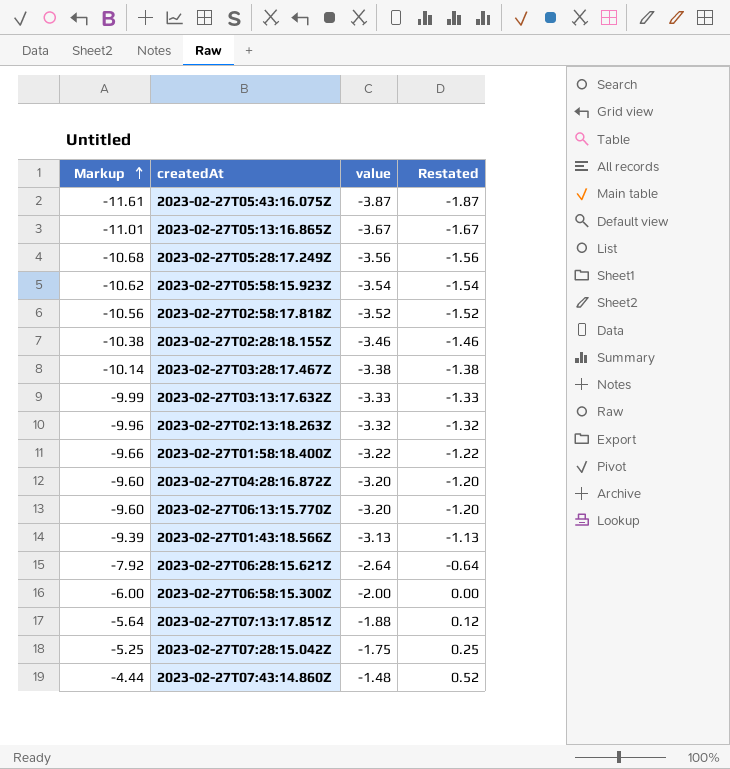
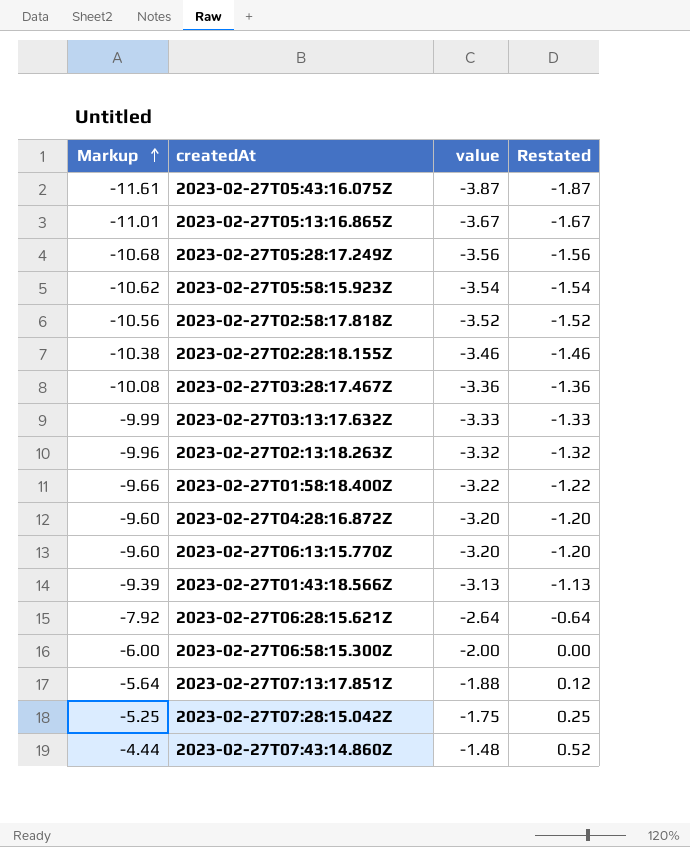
2023-02-27T03:28:17.467Z | Markup: -10.14 -> -10.08
2023-02-27T03:28:17.467Z | value: -3.38 -> -3.36
2023-02-27T03:28:17.467Z | Restated: -1.38 -> -1.36

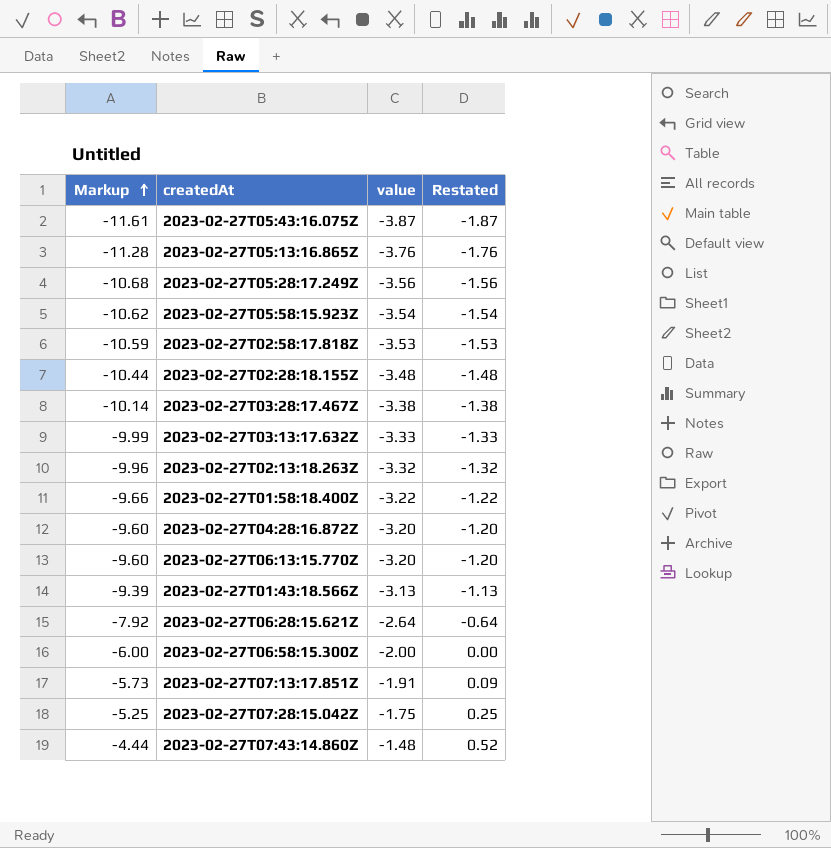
2023-02-27T05:13:16.865Z | Markup: -11.01 -> -11.28
2023-02-27T05:13:16.865Z | value: -3.67 -> -3.76
2023-02-27T05:13:16.865Z | Restated: -1.67 -> -1.76
2023-02-27T02:58:17.818Z | Markup: -10.56 -> -10.59
2023-02-27T02:58:17.818Z | value: -3.52 -> -3.53
2023-02-27T02:58:17.818Z | Restated: -1.52 -> -1.53
2023-02-27T02:28:18.155Z | Markup: -10.38 -> -10.44
2023-02-27T02:28:18.155Z | value: -3.46 -> -3.48
2023-02-27T02:28:18.155Z | Restated: -1.46 -> -1.48
2023-02-27T03:28:17.467Z | Markup: -10.08 -> -10.14
2023-02-27T03:28:17.467Z | value: -3.36 -> -3.38
2023-02-27T03:28:17.467Z | Restated: -1.36 -> -1.38
2023-02-27T07:13:17.851Z | Markup: -5.64 -> -5.73
2023-02-27T07:13:17.851Z | value: -1.88 -> -1.91
2023-02-27T07:13:17.851Z | Restated: 0.12 -> 0.09

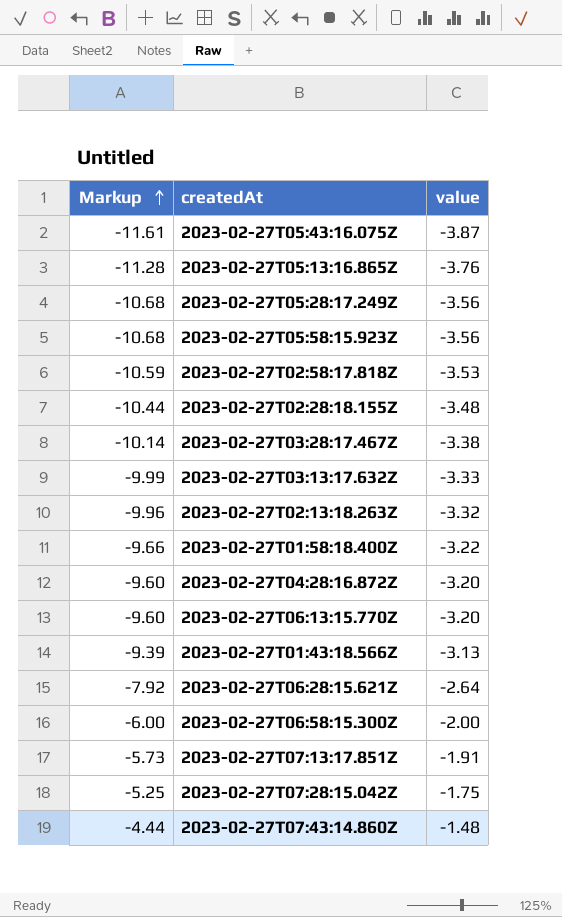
column Restated | formula: [value] + 2 -> none
2023-02-27T05:58:15.923Z | Markup: -10.62 -> -10.68
2023-02-27T05:58:15.923Z | value: -3.54 -> -3.56

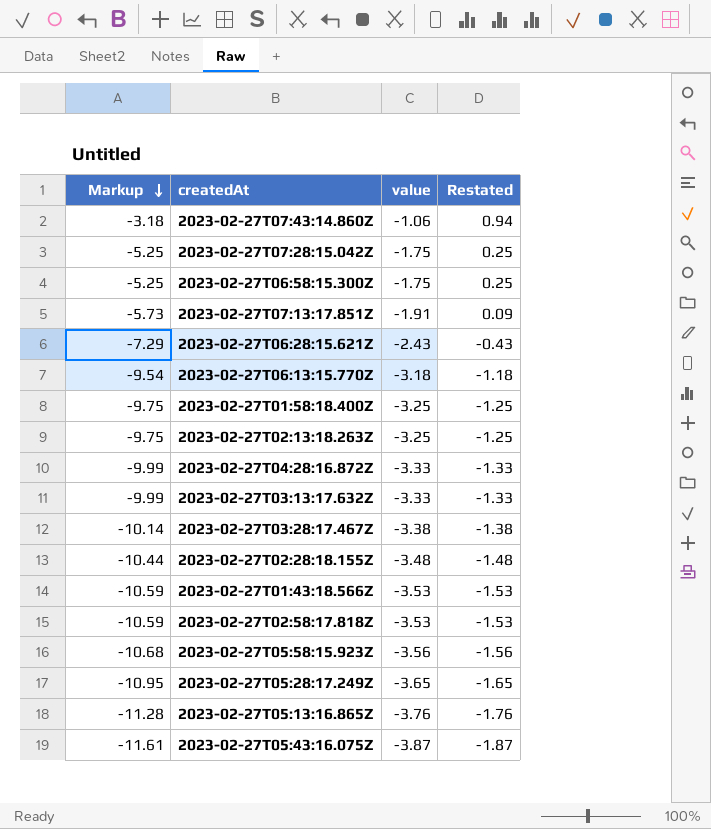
row order: Markup ascending -> Markup descending
column Restated | formula: none -> [value] + 2
2023-02-27T07:43:14.860Z | Markup: -4.44 -> -3.18
2023-02-27T07:43:14.860Z | value: -1.48 -> -1.06
2023-02-27T06:58:15.300Z | Markup: -6.00 -> -5.25
2023-02-27T06:58:15.300Z | value: -2.00 -> -1.75
2023-02-27T06:28:15.621Z | Markup: -7.92 -> -7.29
2023-02-27T06:28:15.621Z | value: -2.64 -> -2.43
2023-02-27T06:13:15.770Z | Markup: -9.60 -> -9.54
2023-02-27T06:13:15.770Z | value: -3.20 -> -3.18
2023-02-27T01:58:18.400Z | Markup: -9.66 -> -9.75
2023-02-27T01:58:18.400Z | value: -3.22 -> -3.25
2023-02-27T02:13:18.263Z | Markup: -9.96 -> -9.75
2023-02-27T02:13:18.263Z | value: -3.32 -> -3.25
2023-02-27T04:28:16.872Z | Markup: -9.60 -> -9.99
2023-02-27T04:28:16.872Z | value: -3.20 -> -3.33
2023-02-27T01:43:18.566Z | Markup: -9.39 -> -10.59
2023-02-27T01:43:18.566Z | value: -3.13 -> -3.53
2023-02-27T05:28:17.249Z | Markup: -10.68 -> -10.95
2023-02-27T05:28:17.249Z | value: -3.56 -> -3.65

